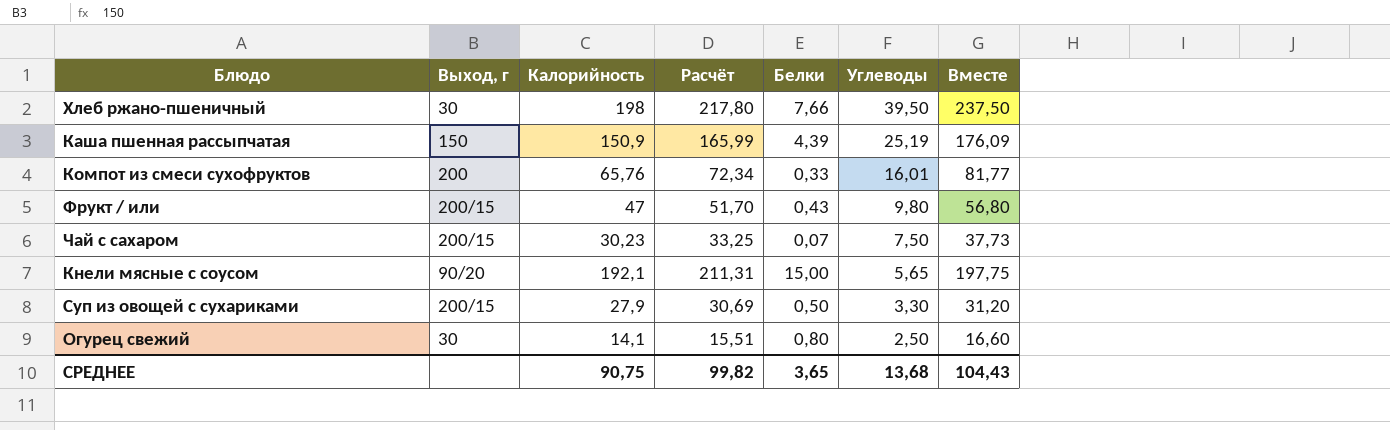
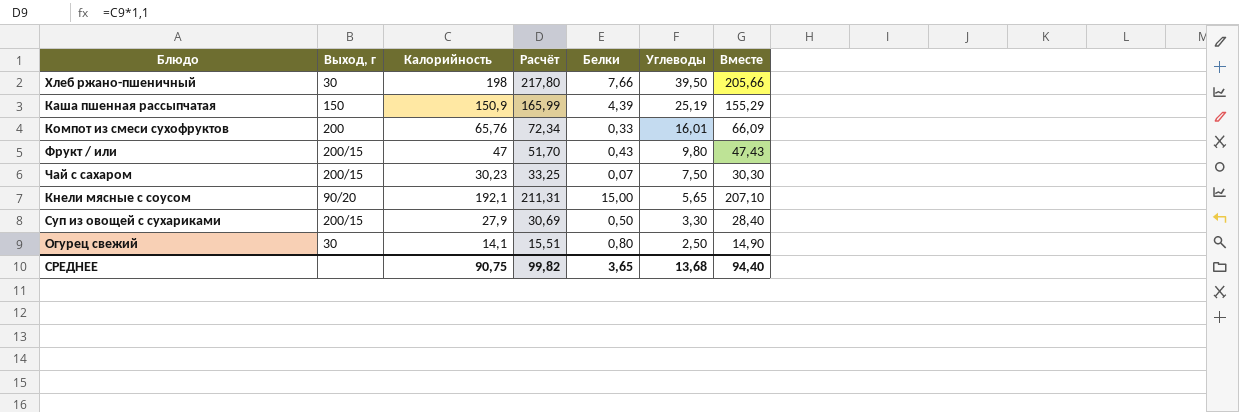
column Вместе | formula: [Калорийность] + [Углеводы] -> [Калорийность] + [Белки]
СРЕДНЕЕ | Вместе: 104,43 -> 94,40

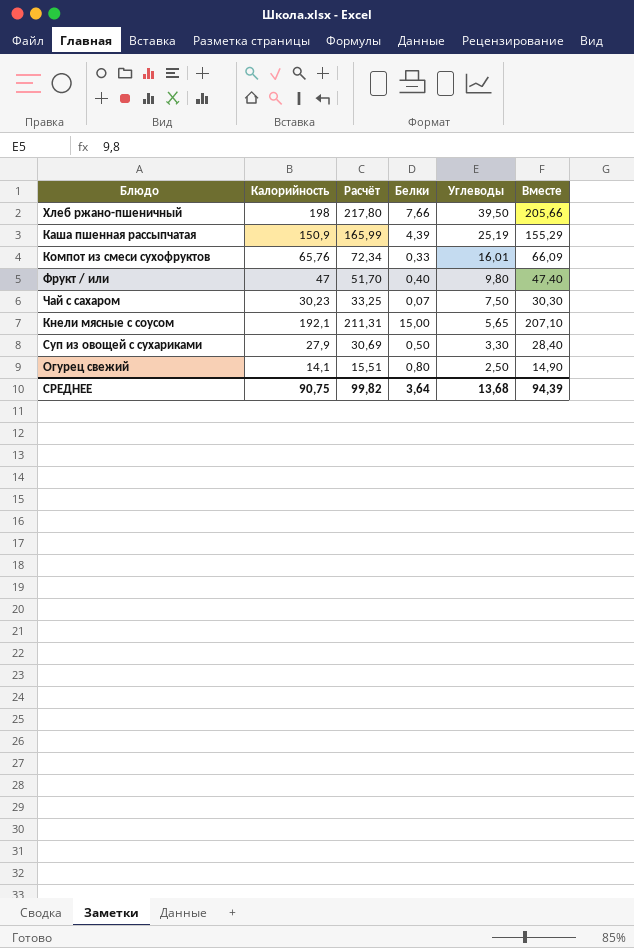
column Выход, г | position: 2 -> none
Фрукт / или | Белки: 0,43 -> 0,40
Фрукт / или | Вместе: 47,43 -> 47,40
СРЕДНЕЕ | Белки: 3,65 -> 3,64
СРЕДНЕЕ | Вместе: 94,40 -> 94,39

